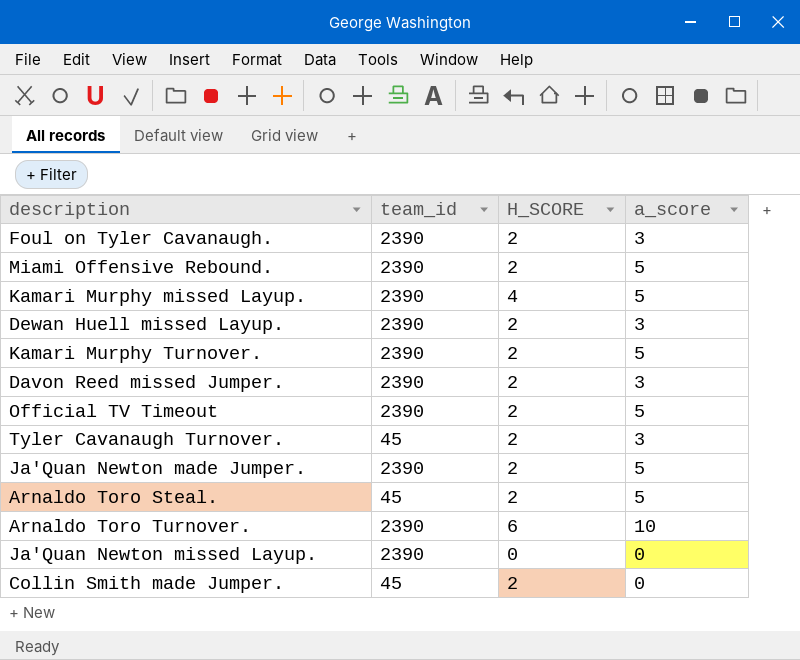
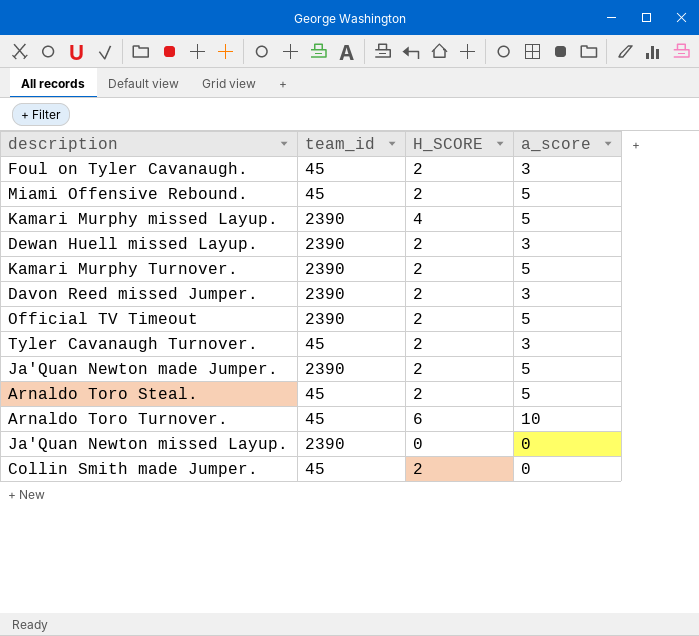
Foul on Tyler Cavanaugh. | team_id: 2390 -> 45
Miami Offensive Rebound. | team_id: 2390 -> 45
Arnaldo Toro Turnover. | team_id: 2390 -> 45

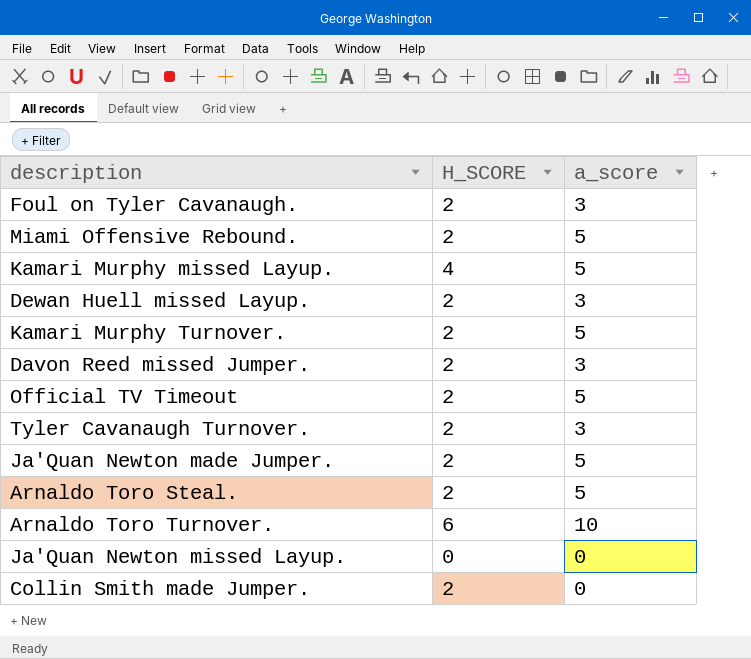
column team_id | position: 2 -> none

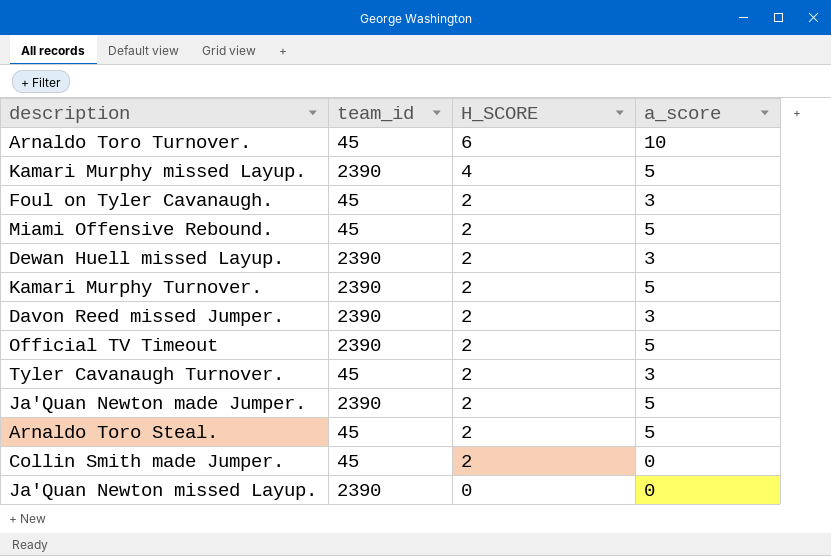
row order: none -> H_SCORE descending
column team_id | position: none -> 2

